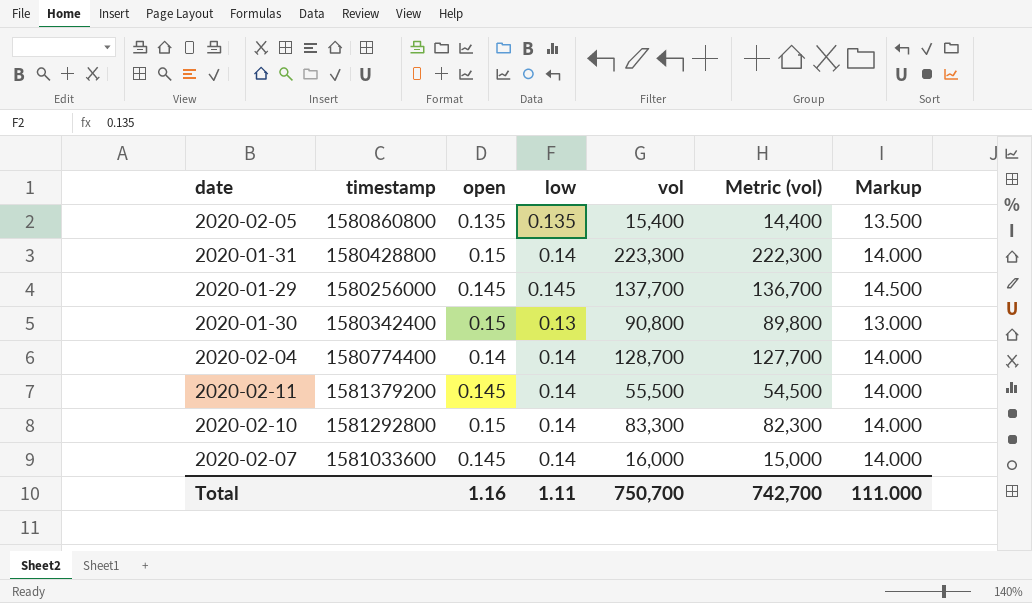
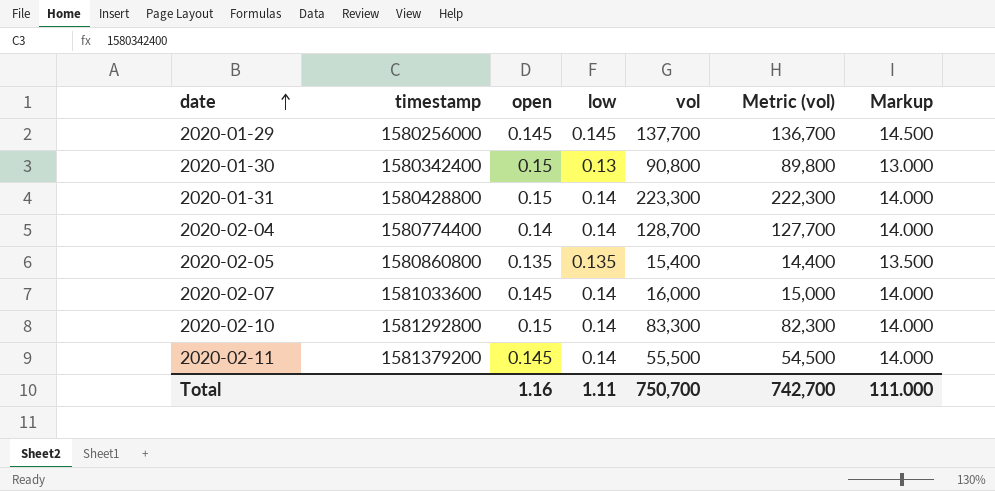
row order: none -> date ascending

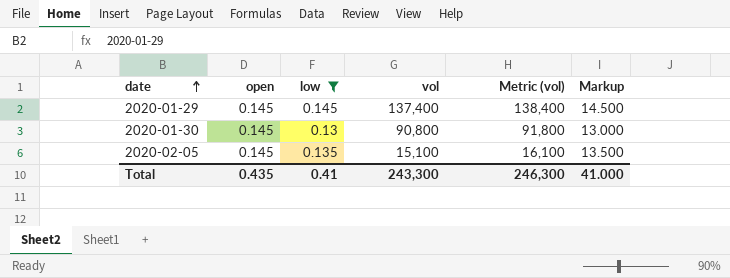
filter: none -> low != 0.14
column timestamp | position: 2 -> none
column Metric (vol) | formula: [vol] - 1000 -> [vol] + 1000
2020-01-29 | vol: 137,700 -> 137,400
2020-01-30 | open: 0.15 -> 0.145
2020-02-05 | open: 0.135 -> 0.145
2020-02-05 | vol: 15,400 -> 15,100
Total | open: 1.16 -> 0.435
Total | low: 1.11 -> 0.41
Total | vol: 750,700 -> 243,300
Total | Metric (vol): 742,700 -> 246,300
Total | Markup: 111.000 -> 41.000

